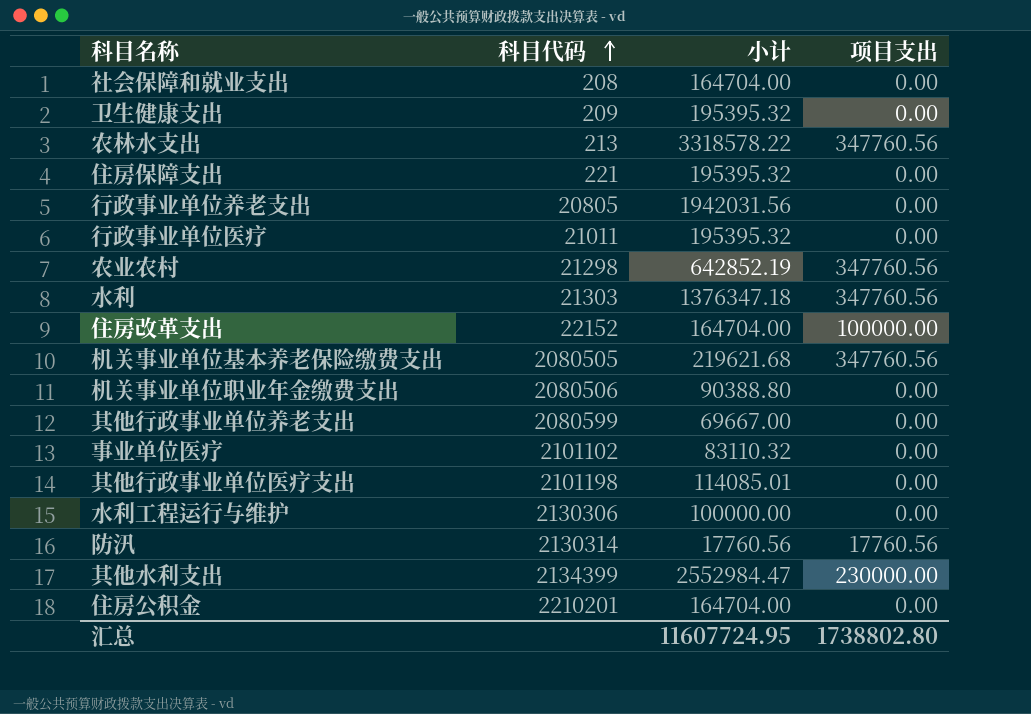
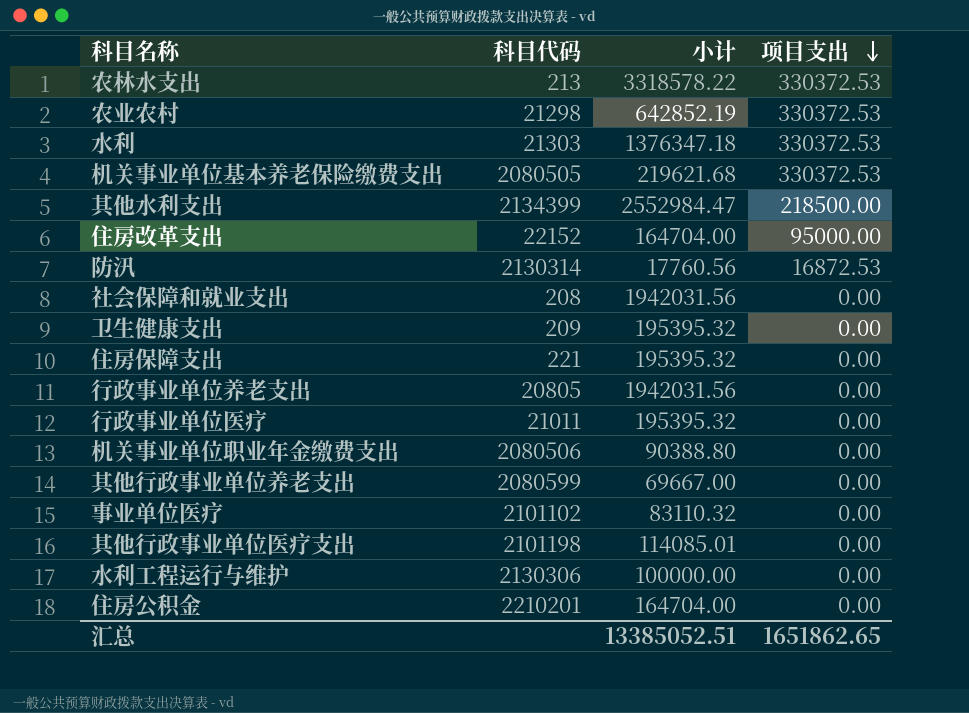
row order: 科目代码 ascending -> 项目支出 descending
农林水支出 | 项目支出: 347760.56 -> 330372.53
农业农村 | 项目支出: 347760.56 -> 330372.53
水利 | 项目支出: 347760.56 -> 330372.53
机关事业单位基本养老保险缴费支出 | 项目支出: 347760.56 -> 330372.53
其他水利支出 | 项目支出: 230000.00 -> 218500.00
住房改革支出 | 项目支出: 100000.00 -> 95000.00
防汛 | 项目支出: 17760.56 -> 16872.53
社会保障和就业支出 | 小计: 164704.00 -> 1942031.56
汇总 | 小计: 11607724.95 -> 13385052.51
汇总 | 项目支出: 1738802.80 -> 1651862.65

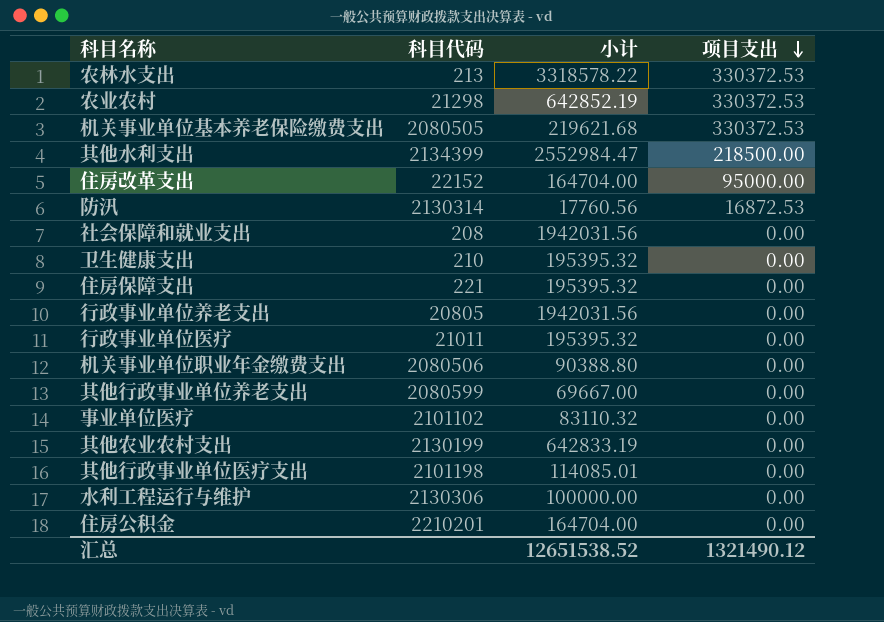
row 水利: 21303 | 1376347.18 | 330372.53 -> none
卫生健康支出 | 科目代码: 209 -> 210
row 其他农业农村支出: none -> 2130199 | 642833.19 | 0.00
汇总 | 小计: 13385052.51 -> 12651538.52
汇总 | 项目支出: 1651862.65 -> 1321490.12

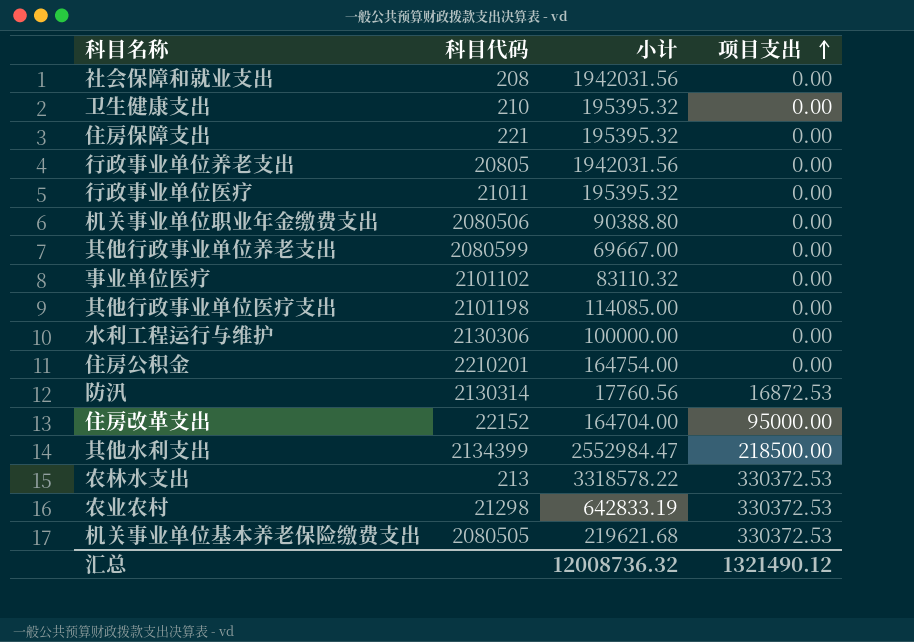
row order: 项目支出 descending -> 项目支出 ascending
row 其他农业农村支出: 2130199 | 642833.19 | 0.00 -> none
其他行政事业单位医疗支出 | 小计: 114085.01 -> 114085.00
住房公积金 | 小计: 164704.00 -> 164754.00
农业农村 | 小计: 642852.19 -> 642833.19
汇总 | 小计: 12651538.52 -> 12008736.32

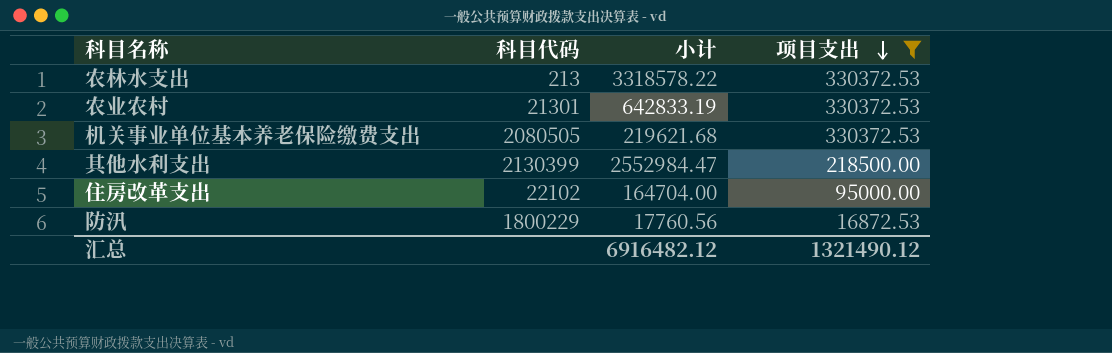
filter: none -> 项目支出 != 0.00
row order: 项目支出 ascending -> 项目支出 descending
农业农村 | 科目代码: 21298 -> 21301
其他水利支出 | 科目代码: 2134399 -> 2130399
住房改革支出 | 科目代码: 22152 -> 22102
防汛 | 科目代码: 2130314 -> 1800229
汇总 | 小计: 12008736.32 -> 6916482.12

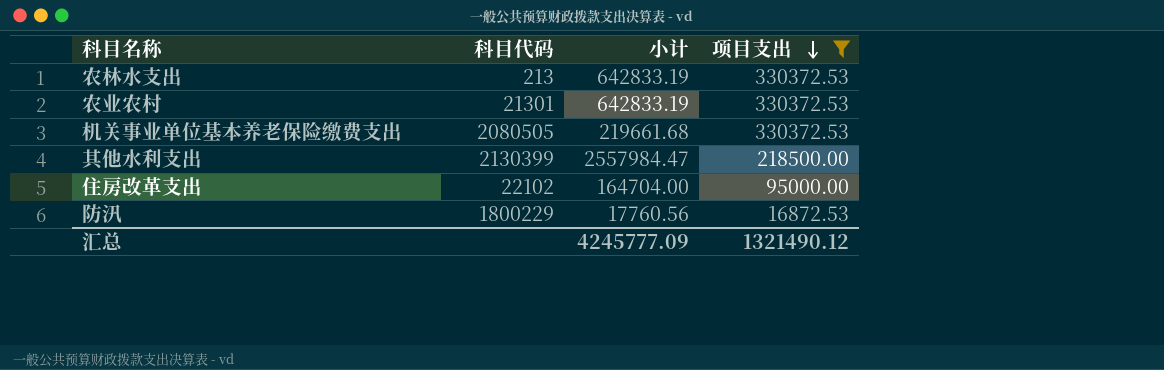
农林水支出 | 小计: 3318578.22 -> 642833.19
机关事业单位基本养老保险缴费支出 | 小计: 219621.68 -> 219661.68
其他水利支出 | 小计: 2552984.47 -> 2557984.47
汇总 | 小计: 6916482.12 -> 4245777.09

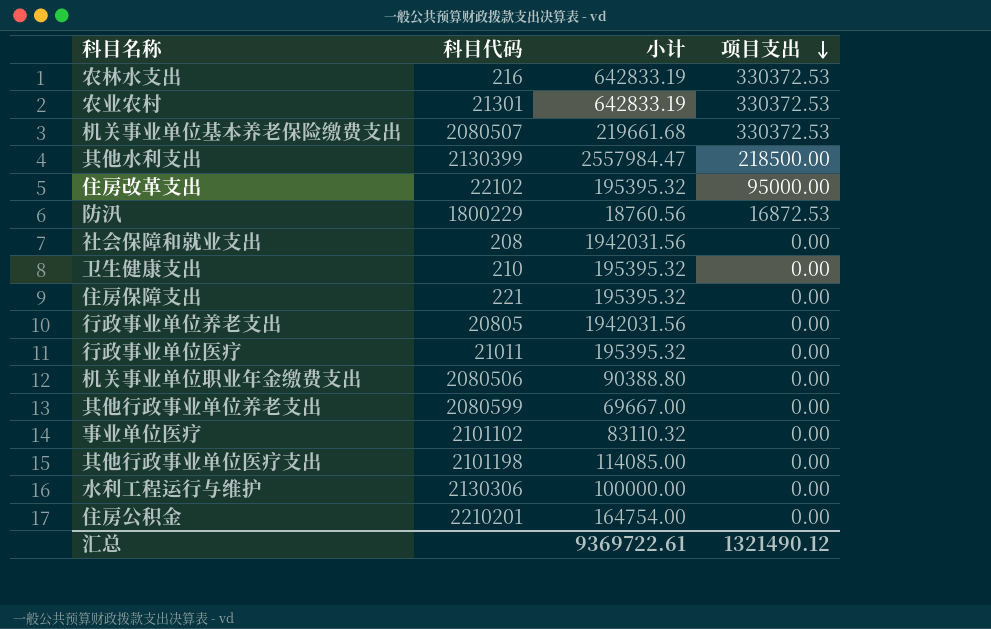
filter: 项目支出 != 0.00 -> none
农林水支出 | 科目代码: 213 -> 216
机关事业单位基本养老保险缴费支出 | 科目代码: 2080505 -> 2080507
住房改革支出 | 小计: 164704.00 -> 195395.32
防汛 | 小计: 17760.56 -> 18760.56
汇总 | 小计: 4245777.09 -> 9369722.61

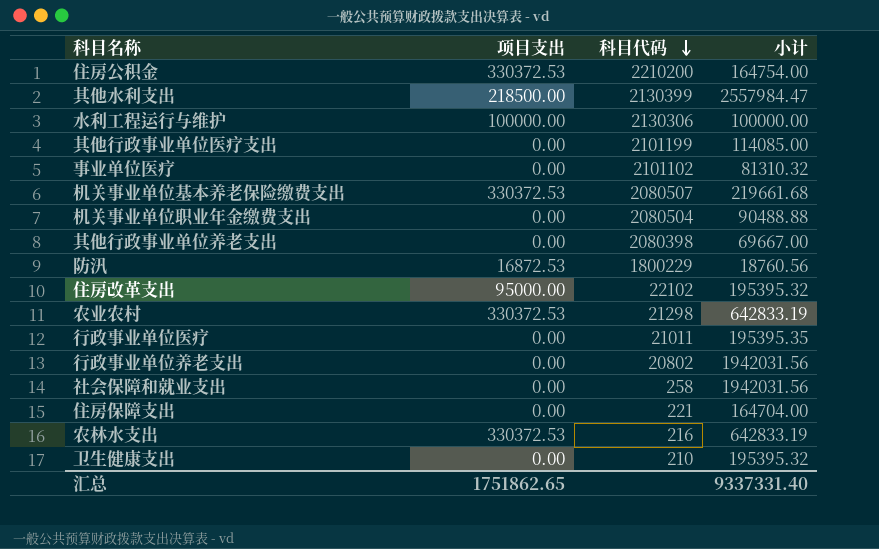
row order: 项目支出 descending -> 科目代码 descending
column 项目支出 | position: 4 -> 2
住房公积金 | 项目支出: 0.00 -> 330372.53
住房公积金 | 科目代码: 2210201 -> 2210200
水利工程运行与维护 | 项目支出: 0.00 -> 100000.00
其他行政事业单位医疗支出 | 科目代码: 2101198 -> 2101199
事业单位医疗 | 小计: 83110.32 -> 81310.32
机关事业单位职业年金缴费支出 | 科目代码: 2080506 -> 2080504
机关事业单位职业年金缴费支出 | 小计: 90388.80 -> 90488.88
其他行政事业单位养老支出 | 科目代码: 2080599 -> 2080398
农业农村 | 科目代码: 21301 -> 21298
行政事业单位医疗 | 小计: 195395.32 -> 195395.35
行政事业单位养老支出 | 科目代码: 20805 -> 20802
社会保障和就业支出 | 科目代码: 208 -> 258
住房保障支出 | 小计: 195395.32 -> 164704.00
汇总 | 项目支出: 1321490.12 -> 1751862.65
汇总 | 小计: 9369722.61 -> 9337331.40

